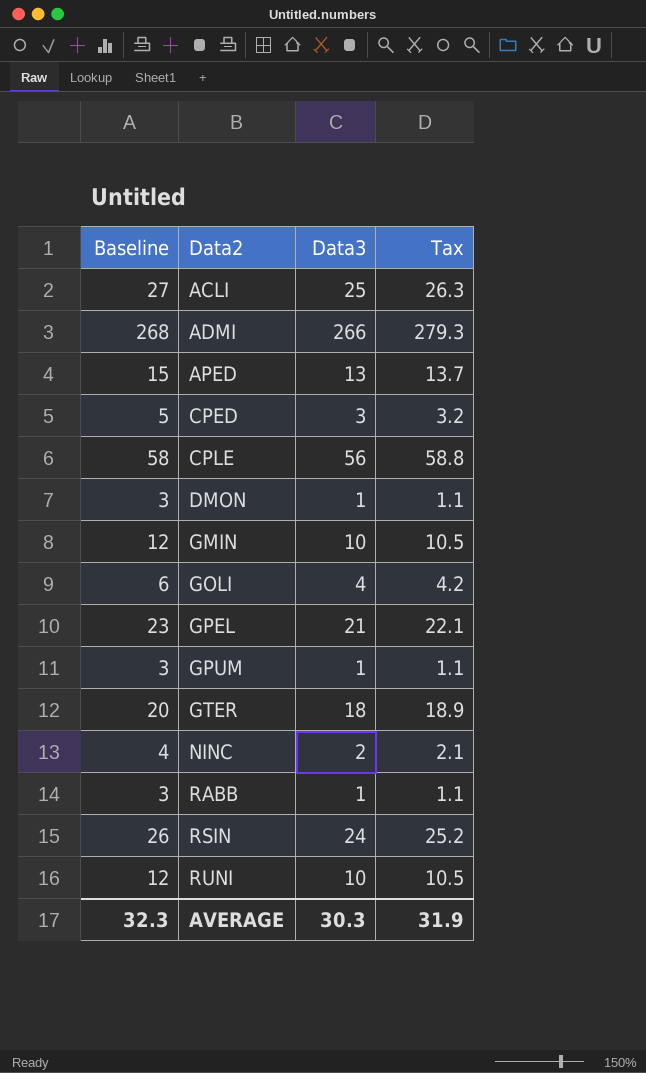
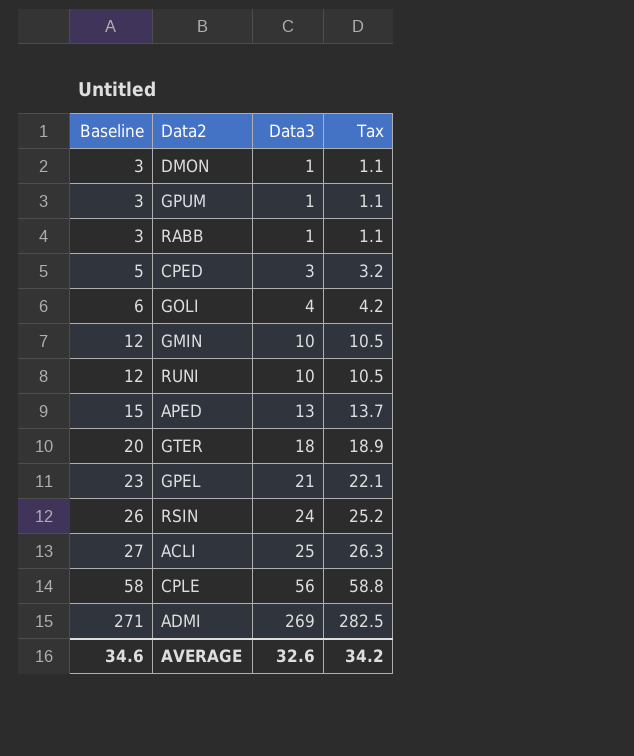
row order: Data2 ascending -> Baseline ascending
row NINC: 4 | 2 | 2.1 -> none
ADMI | Baseline: 268 -> 271
ADMI | Data3: 266 -> 269
ADMI | Tax: 279.3 -> 282.5
AVERAGE | Baseline: 32.3 -> 34.6
AVERAGE | Data3: 30.3 -> 32.6
AVERAGE | Tax: 31.9 -> 34.2

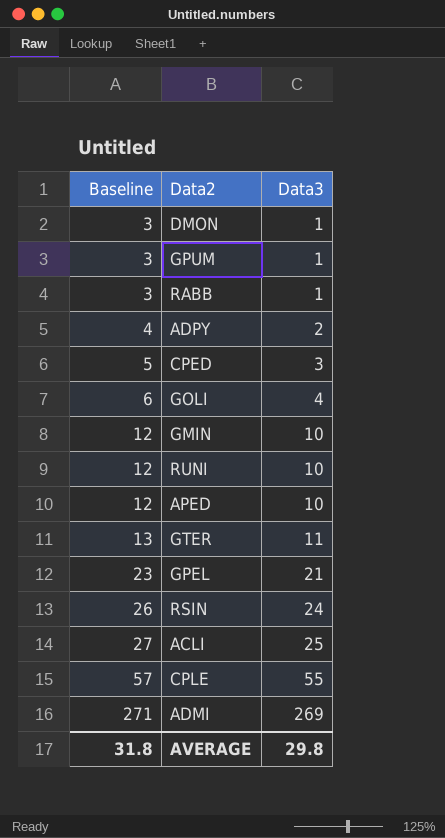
column Tax | formula: [Data3] * 1.05 -> none
row ADPY: none -> 4 | 2
APED | Baseline: 15 -> 12
APED | Data3: 13 -> 10
GTER | Baseline: 20 -> 13
GTER | Data3: 18 -> 11
CPLE | Baseline: 58 -> 57
CPLE | Data3: 56 -> 55
AVERAGE | Baseline: 34.6 -> 31.8
AVERAGE | Data3: 32.6 -> 29.8

